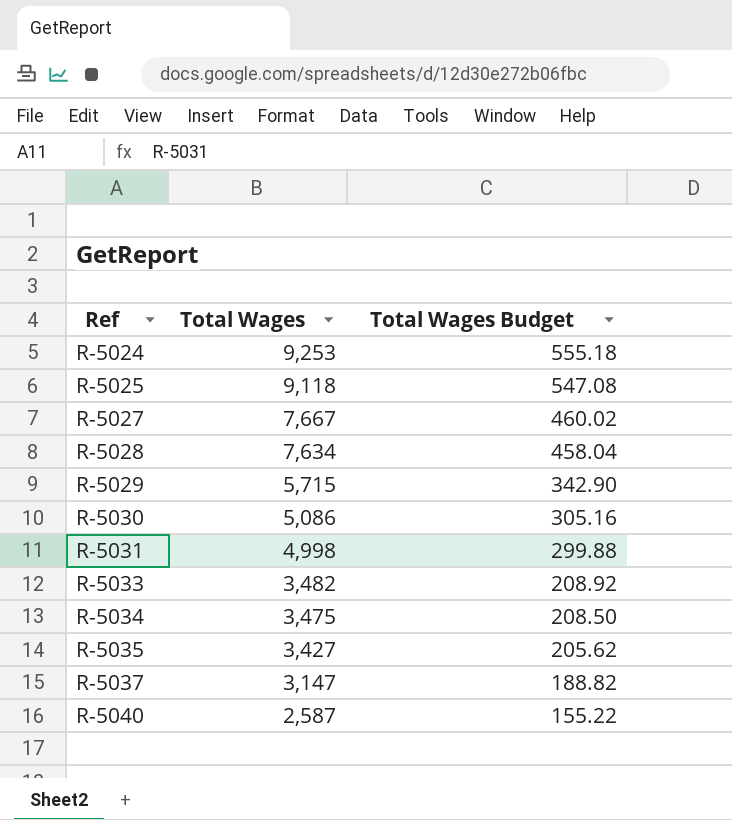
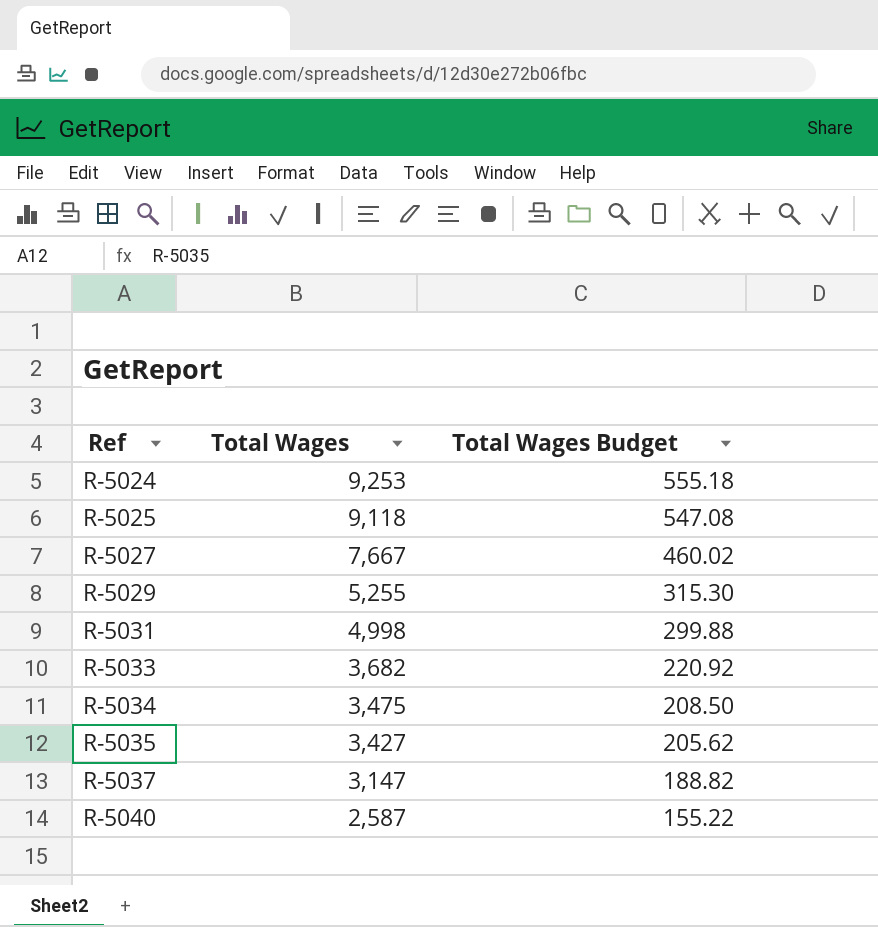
row R-5028: 7,634 | 458.04 -> none
row R-5030: 5,086 | 305.16 -> none
R-5029 | Total Wages: 5,715 -> 5,255
R-5029 | Total Wages Budget: 342.90 -> 315.30
R-5033 | Total Wages: 3,482 -> 3,682
R-5033 | Total Wages Budget: 208.92 -> 220.92

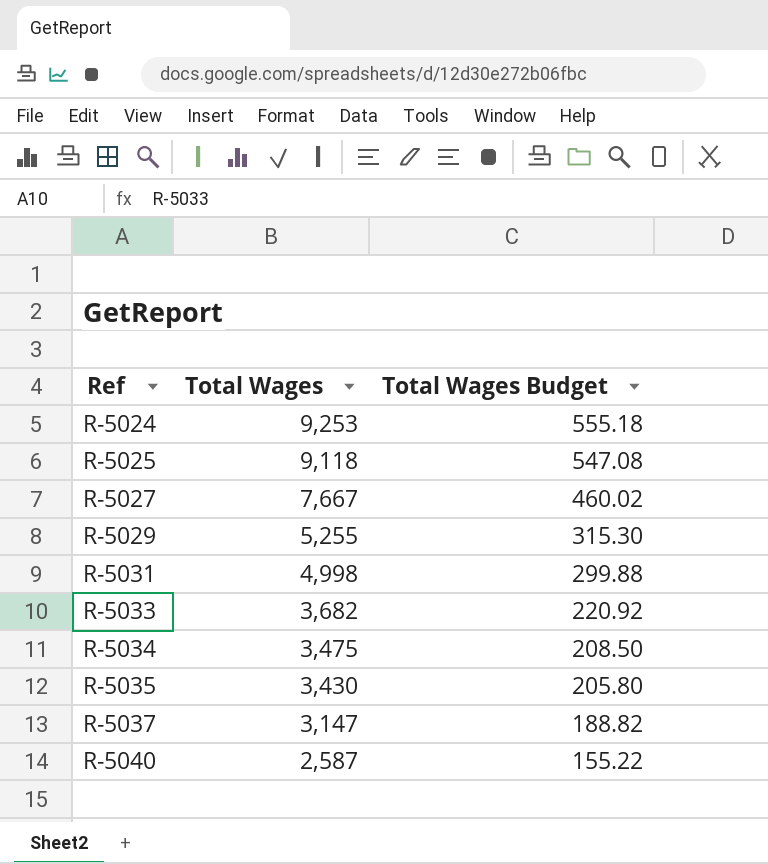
R-5035 | Total Wages: 3,427 -> 3,430
R-5035 | Total Wages Budget: 205.62 -> 205.80

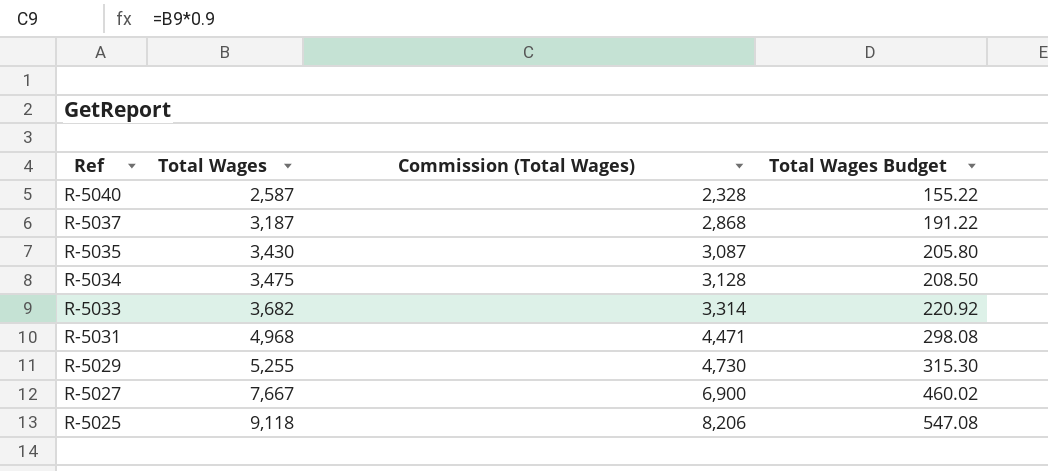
row order: Ref ascending -> Ref descending
column Commission (Total Wages) | formula: none -> [Total Wages] * 0.9
row R-5024: 9,253 | 555.18 -> none
R-5037 | Total Wages: 3,147 -> 3,187
R-5037 | Total Wages Budget: 188.82 -> 191.22
R-5031 | Total Wages: 4,998 -> 4,968
R-5031 | Total Wages Budget: 299.88 -> 298.08

